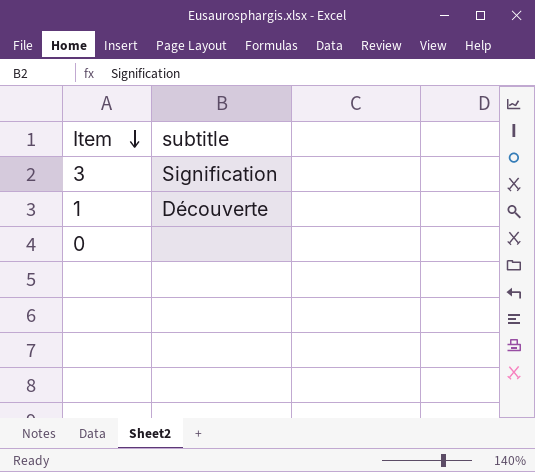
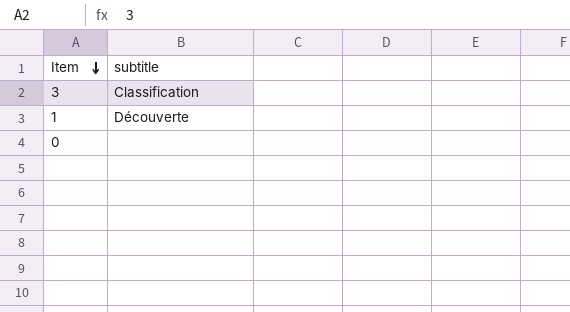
3 | subtitle: Signification -> Classification

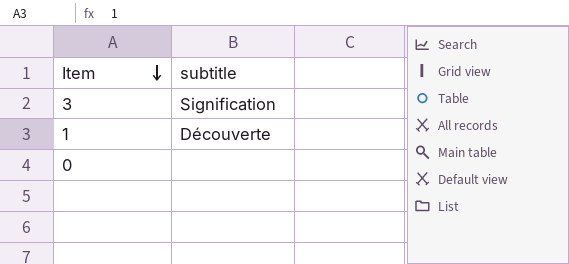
3 | subtitle: Classification -> Signification

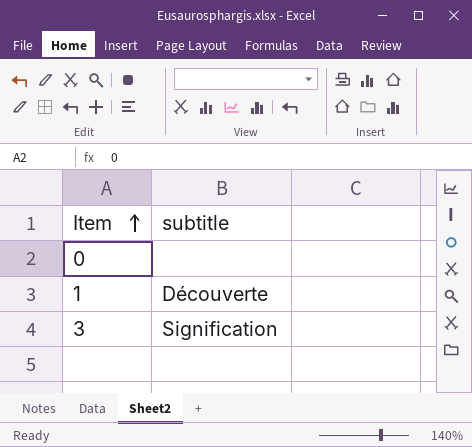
row order: Item descending -> Item ascending

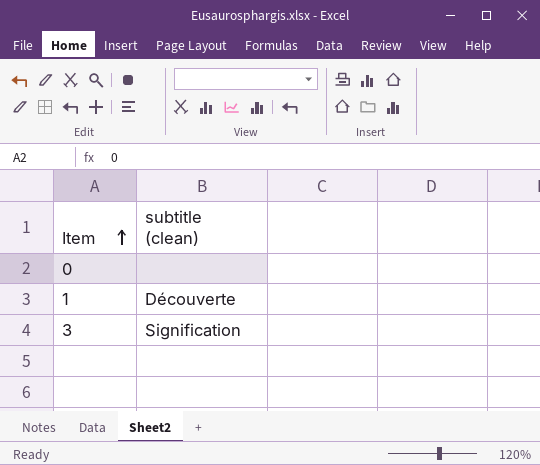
column name: subtitle -> subtitle (clean)

